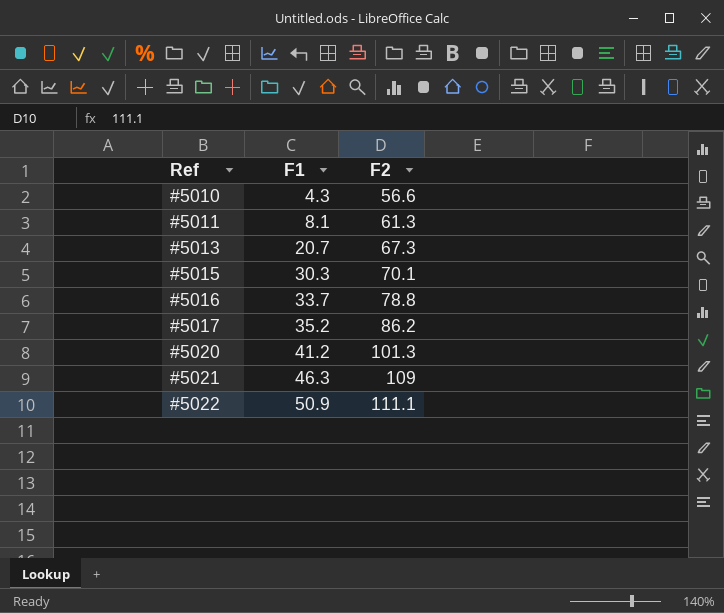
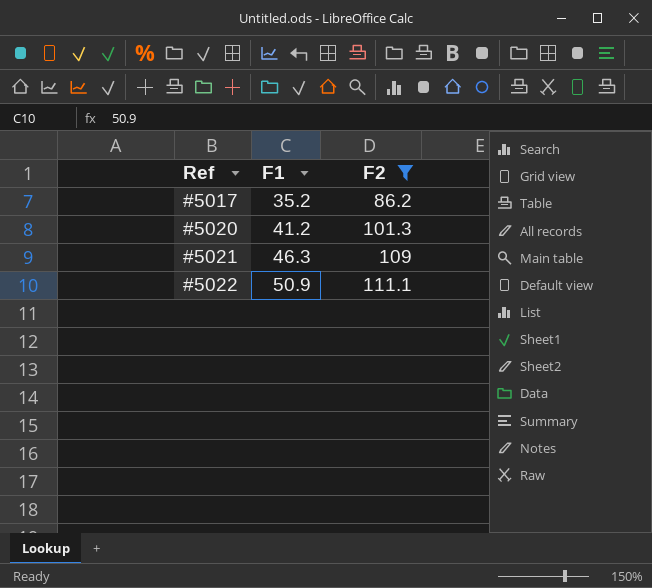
filter: none -> F2 >= 86.2

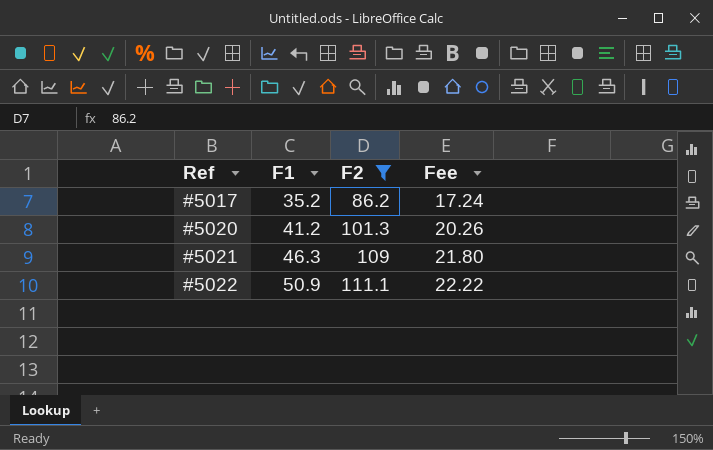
column Fee | formula: none -> [F2] * 0.2

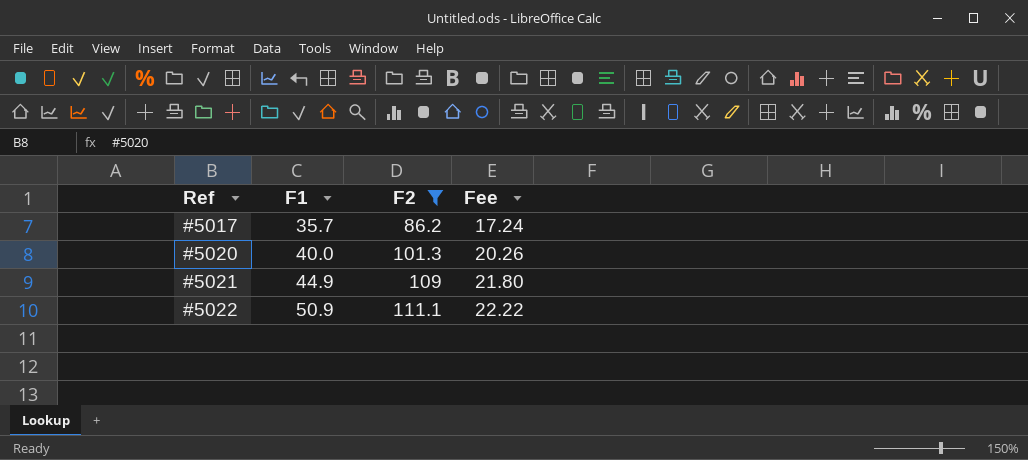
#5017 | F1: 35.2 -> 35.7
#5020 | F1: 41.2 -> 40.0
#5021 | F1: 46.3 -> 44.9

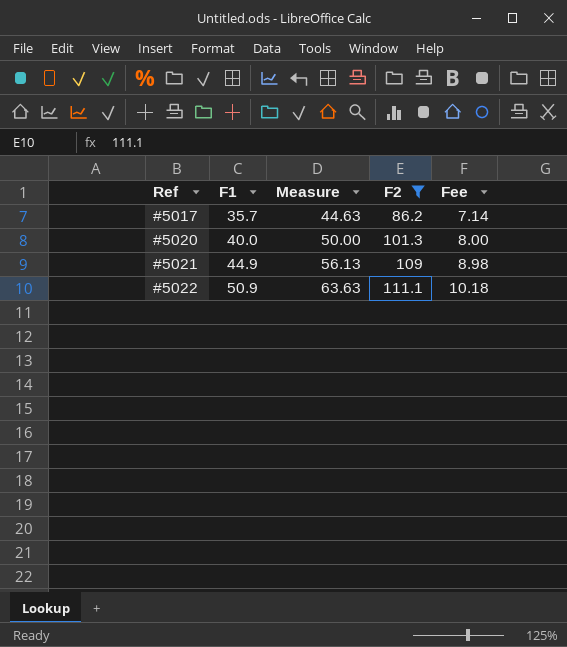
column Measure | formula: none -> [F1] * 1.25
column Fee | formula: [F2] * 0.2 -> [F1] * 0.2

